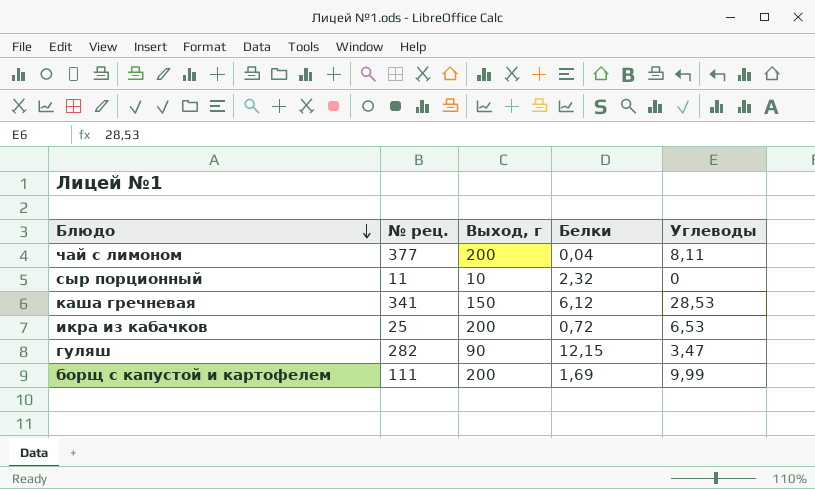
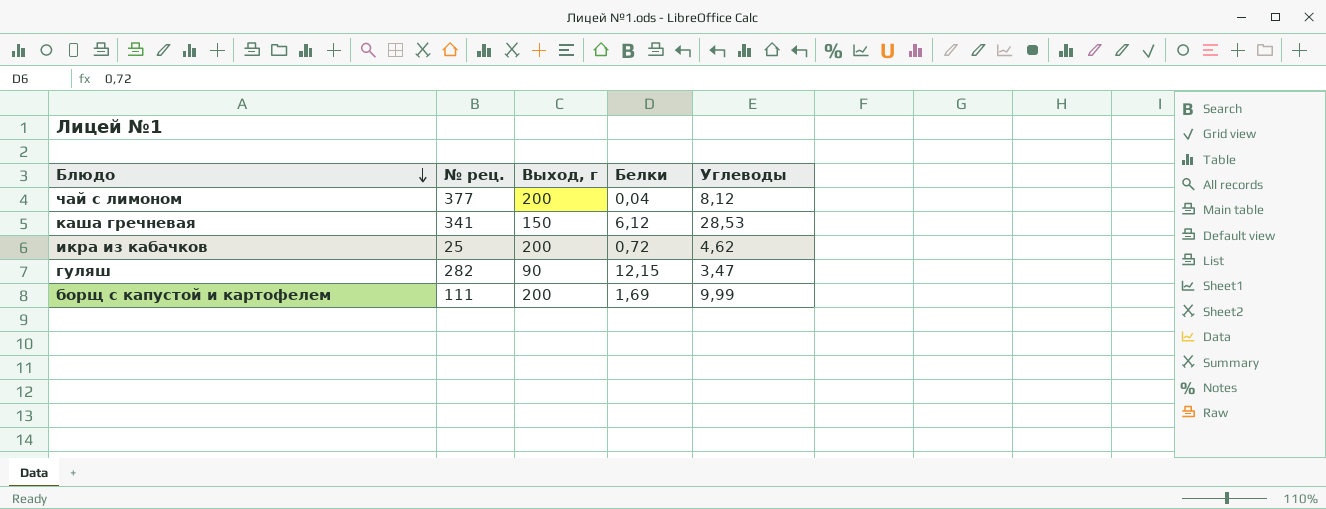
row сыр порционный: 11 | 10 | 2,32 | 0 -> none
чай с лимоном | Углеводы: 8,11 -> 8,12
икра из кабачков | Углеводы: 6,53 -> 4,62

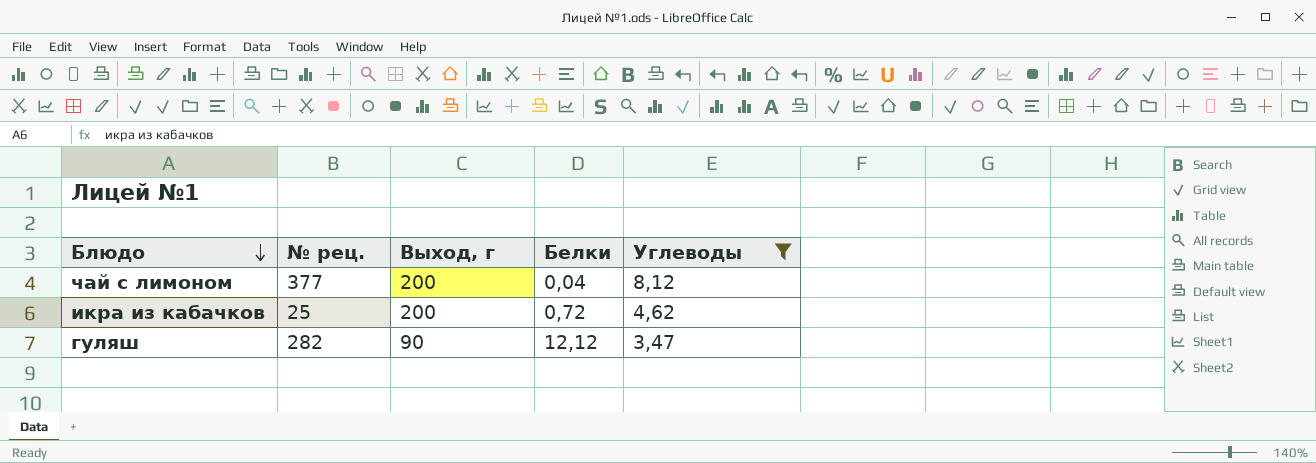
filter: none -> Углеводы <= 8,12
гуляш | Белки: 12,15 -> 12,12

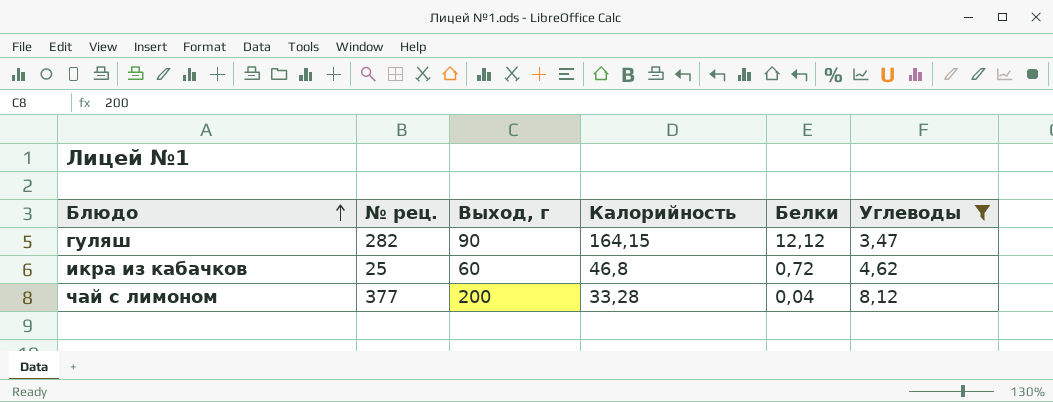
row order: Блюдо descending -> Блюдо ascending
column Калорийность | position: none -> 4
икра из кабачков | Выход, г: 200 -> 60

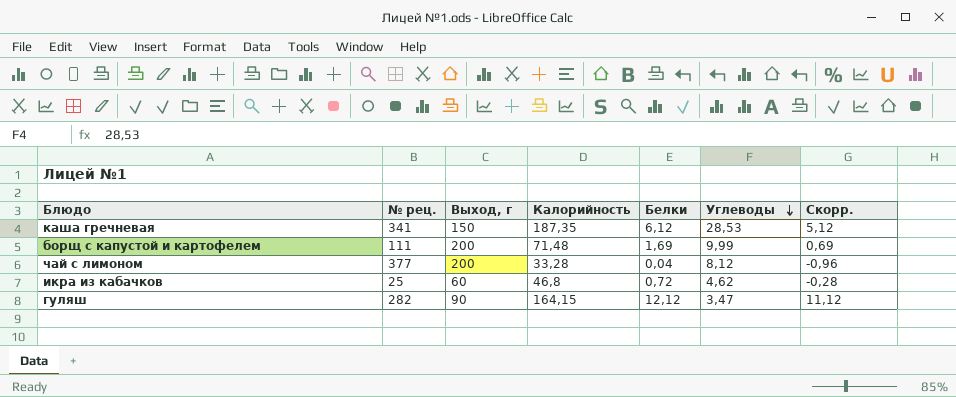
filter: Углеводы <= 8,12 -> none
row order: Блюдо ascending -> Углеводы descending
column Скорр. | formula: none -> [Белки] - 1

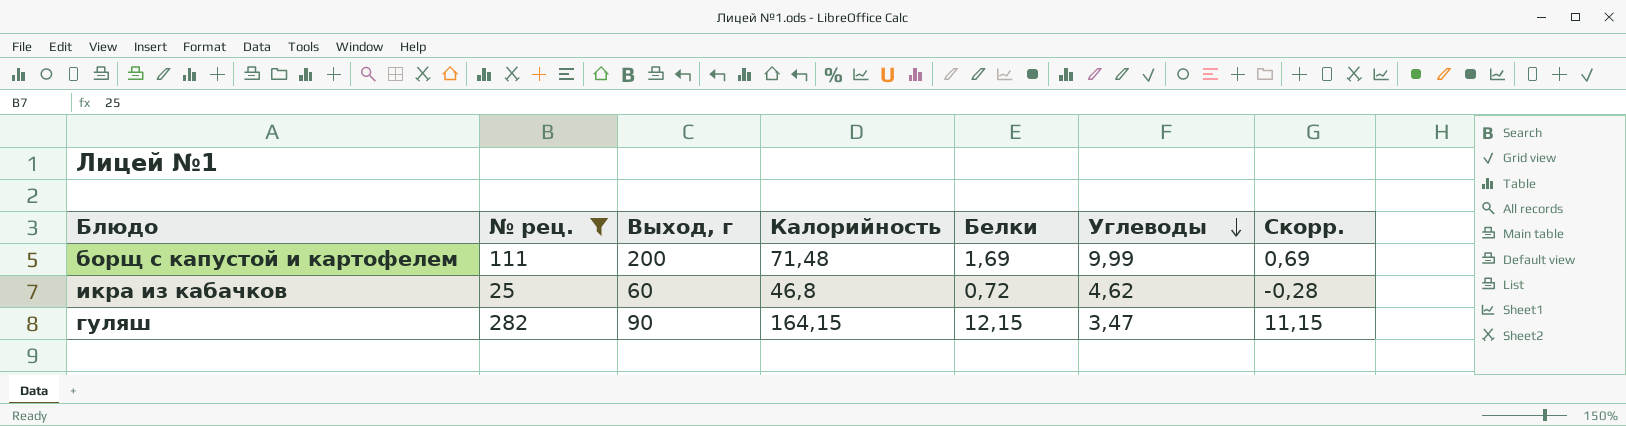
filter: none -> № рец. <= 282
гуляш | Белки: 12,12 -> 12,15
гуляш | Скорр.: 11,12 -> 11,15

